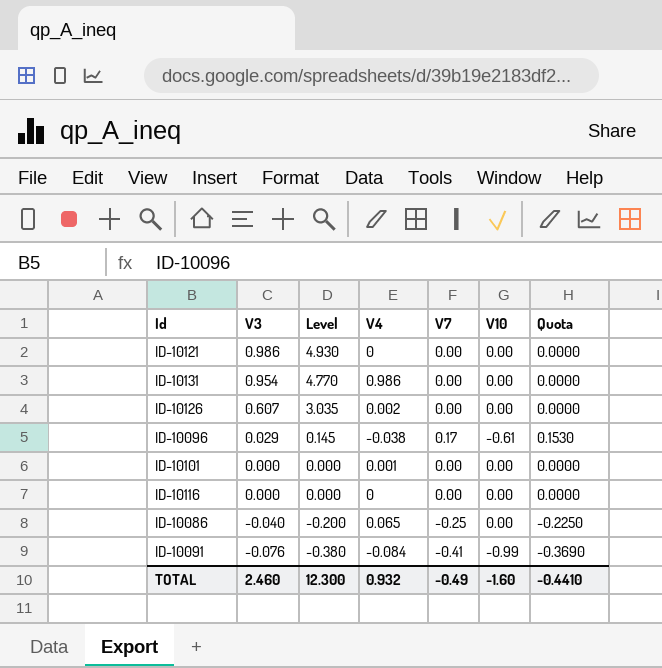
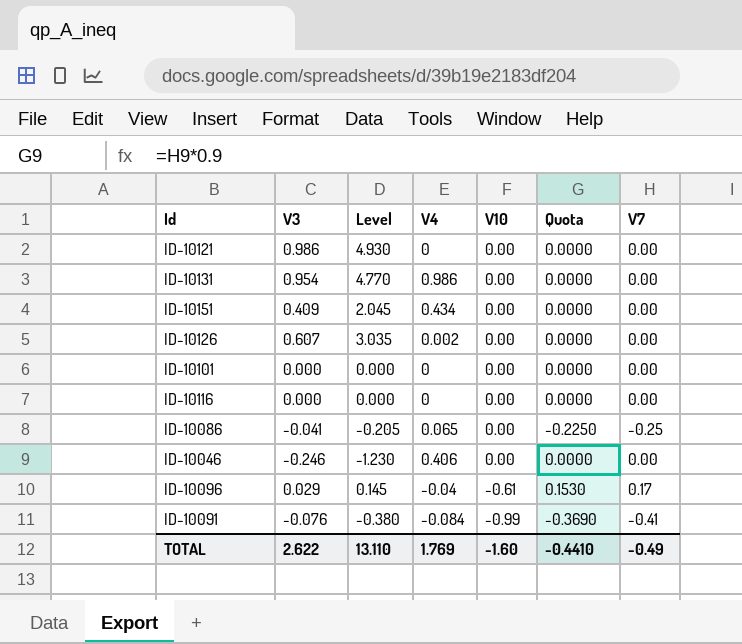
row order: V3 descending -> V10 descending
column V7 | position: 5 -> 7
row ID-10151: none -> 0.409 | 2.045 | 0.434 | 0.00 | 0.0000 | 0.00
ID-10101 | V4: 0.001 -> 0
ID-10086 | V3: -0.040 -> -0.041
ID-10086 | Level: -0.200 -> -0.205
row ID-10046: none -> -0.246 | -1.230 | 0.406 | 0.00 | 0.0000 | 0.00
ID-10096 | V4: -0.038 -> -0.04
TOTAL | V3: 2.460 -> 2.622
TOTAL | Level: 12.300 -> 13.110
TOTAL | V4: 0.932 -> 1.769

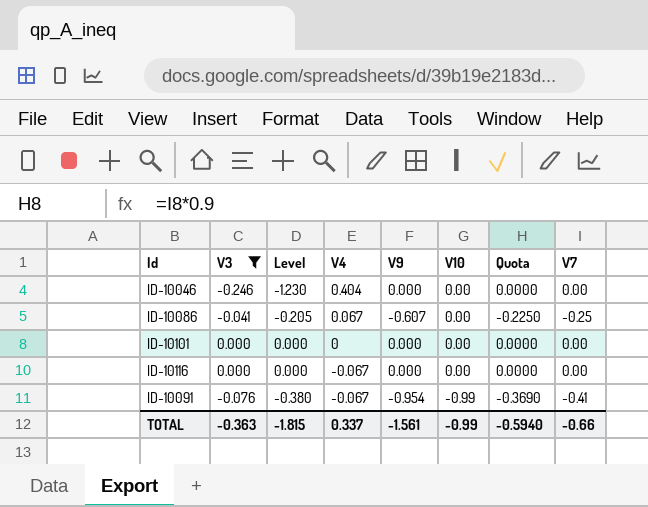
filter: none -> V3 <= 0.000
row order: V10 descending -> V4 descending
column V9 | position: none -> 5
ID-10046 | V4: 0.406 -> 0.404
ID-10086 | V4: 0.065 -> 0.067
ID-10116 | V4: 0 -> -0.067
ID-10091 | V4: -0.084 -> -0.067
TOTAL | V3: 2.622 -> -0.363
TOTAL | Level: 13.110 -> -1.815
TOTAL | V4: 1.769 -> 0.337
TOTAL | V10: -1.60 -> -0.99
TOTAL | Quota: -0.4410 -> -0.5940
TOTAL | V7: -0.49 -> -0.66

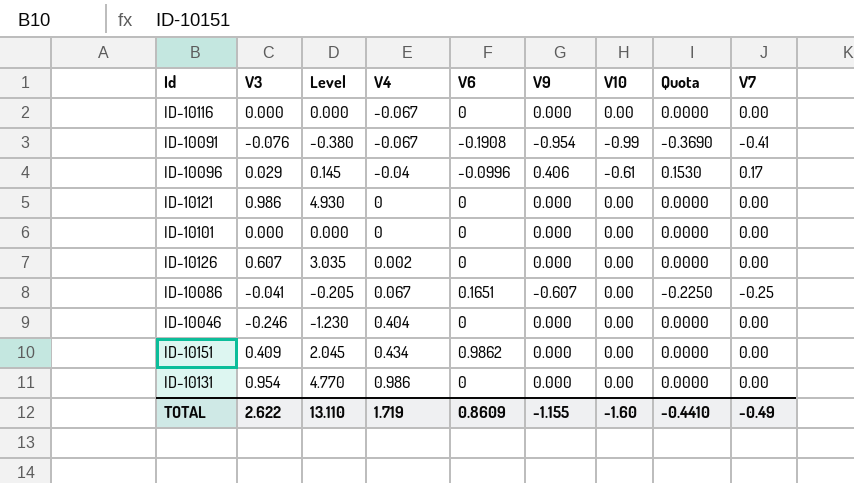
filter: V3 <= 0.000 -> none
row order: V4 descending -> V4 ascending
column V6 | position: none -> 5
TOTAL | V3: -0.363 -> 2.622
TOTAL | Level: -1.815 -> 13.110
TOTAL | V4: 0.337 -> 1.719
TOTAL | V9: -1.561 -> -1.155
TOTAL | V10: -0.99 -> -1.60
TOTAL | Quota: -0.5940 -> -0.4410
TOTAL | V7: -0.66 -> -0.49

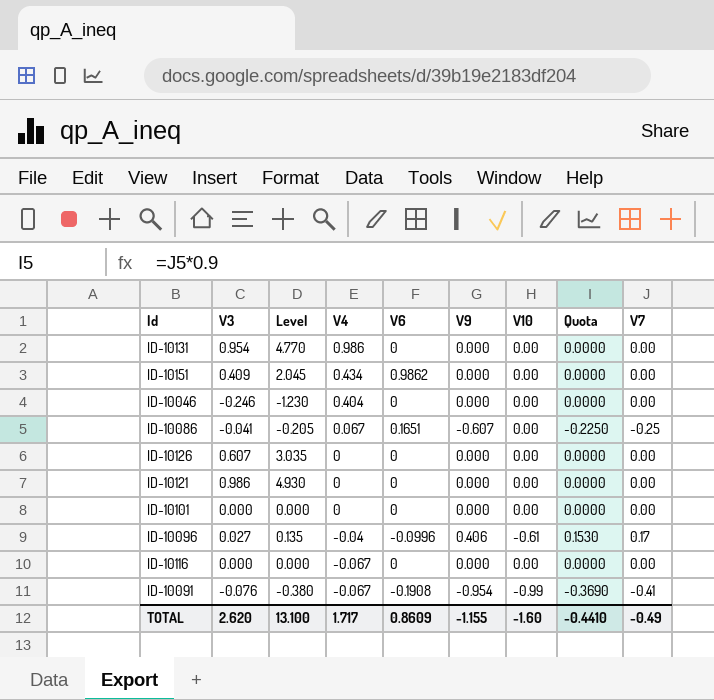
row order: V4 ascending -> V4 descending
ID-10126 | V4: 0.002 -> 0
ID-10096 | V3: 0.029 -> 0.027
ID-10096 | Level: 0.145 -> 0.135
TOTAL | V3: 2.622 -> 2.620
TOTAL | Level: 13.110 -> 13.100
TOTAL | V4: 1.719 -> 1.717

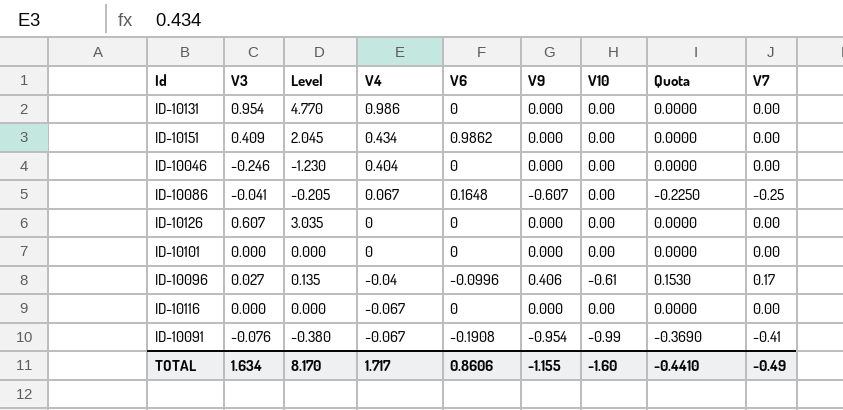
row ID-10121: 0.986 | 4.930 | 0 | 0 | 0.000 | 0.00 | 0.0000 | 0.00 -> none
ID-10086 | V6: 0.1651 -> 0.1648
TOTAL | V3: 2.620 -> 1.634
TOTAL | Level: 13.100 -> 8.170
TOTAL | V6: 0.8609 -> 0.8606

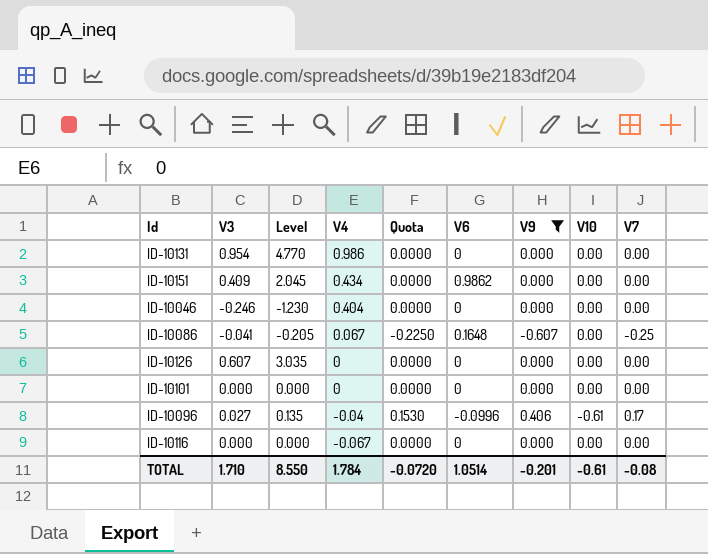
filter: none -> V9 != -0.954
column Quota | position: 8 -> 5
TOTAL | V3: 1.634 -> 1.710
TOTAL | Level: 8.170 -> 8.550
TOTAL | V4: 1.717 -> 1.784
TOTAL | Quota: -0.4410 -> -0.0720
TOTAL | V6: 0.8606 -> 1.0514
TOTAL | V9: -1.155 -> -0.201
TOTAL | V10: -1.60 -> -0.61
TOTAL | V7: -0.49 -> -0.08

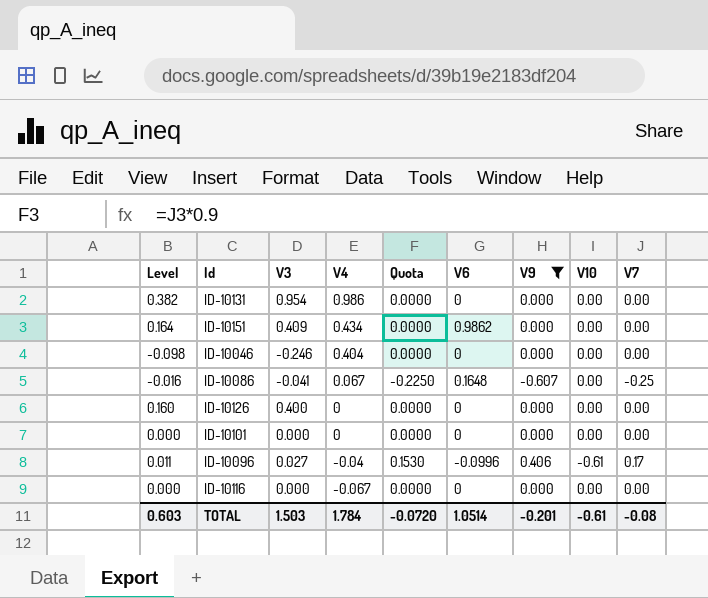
column Level | formula: [V3] * 5 -> [V3] * 0.4
column Level | position: 3 -> 1
ID-10126 | V3: 0.607 -> 0.400
TOTAL | Level: 8.550 -> 0.603
TOTAL | V3: 1.710 -> 1.503

